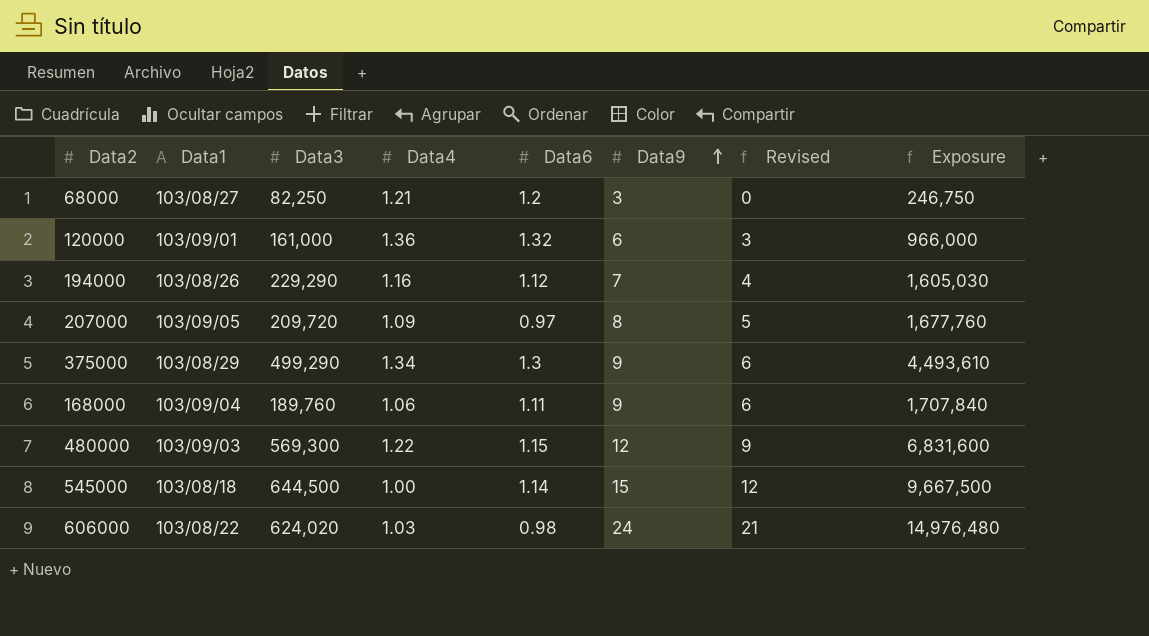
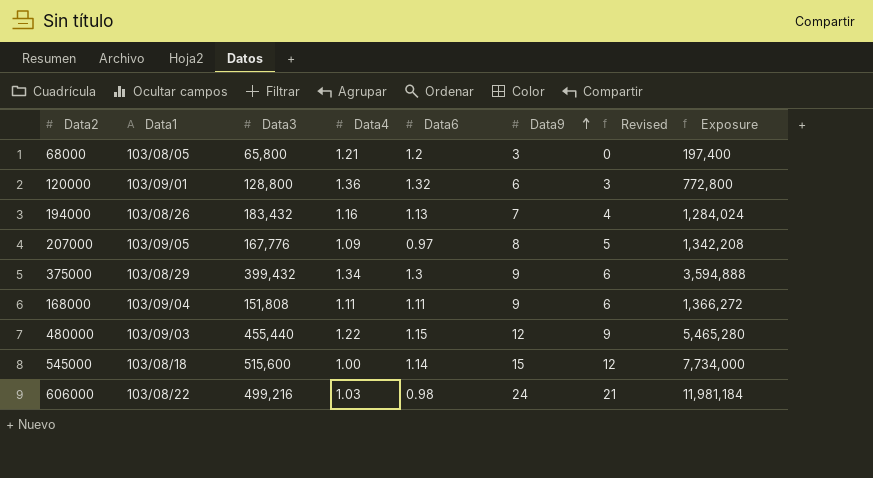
68000 | Data1: 103/08/27 -> 103/08/05
68000 | Data3: 82,250 -> 65,800
68000 | Exposure: 246,750 -> 197,400
120000 | Data3: 161,000 -> 128,800
120000 | Exposure: 966,000 -> 772,800
194000 | Data3: 229,290 -> 183,432
194000 | Data6: 1.12 -> 1.13
194000 | Exposure: 1,605,030 -> 1,284,024
207000 | Data3: 209,720 -> 167,776
207000 | Exposure: 1,677,760 -> 1,342,208
375000 | Data3: 499,290 -> 399,432
375000 | Exposure: 4,493,610 -> 3,594,888
168000 | Data3: 189,760 -> 151,808
168000 | Data4: 1.06 -> 1.11
168000 | Exposure: 1,707,840 -> 1,366,272
480000 | Data3: 569,300 -> 455,440
480000 | Exposure: 6,831,600 -> 5,465,280
545000 | Data3: 644,500 -> 515,600
545000 | Exposure: 9,667,500 -> 7,734,000
606000 | Data3: 624,020 -> 499,216
606000 | Exposure: 14,976,480 -> 11,981,184

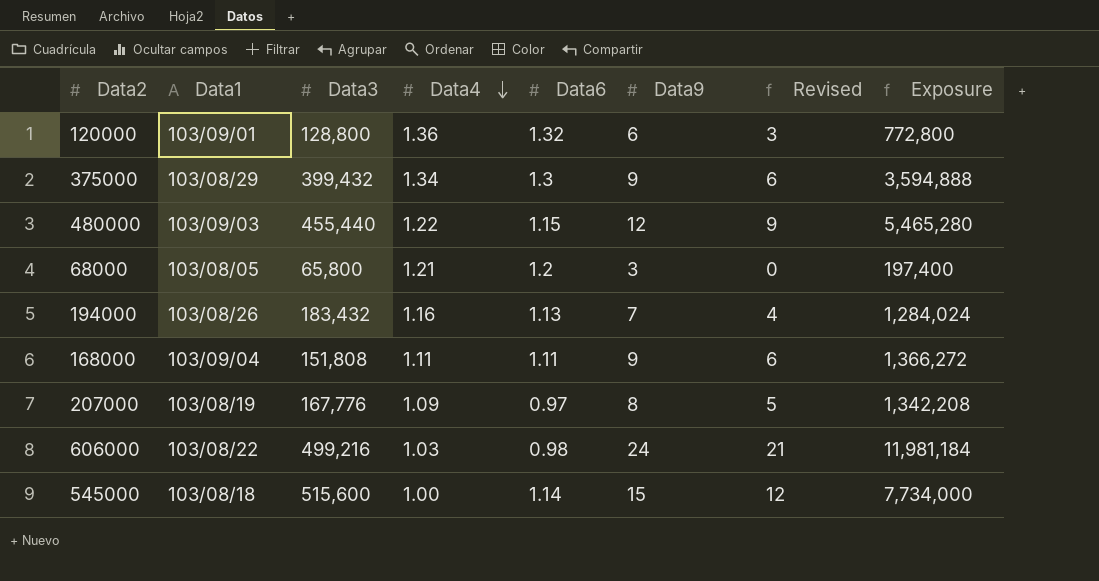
row order: Data9 ascending -> Data4 descending
207000 | Data1: 103/09/05 -> 103/08/19

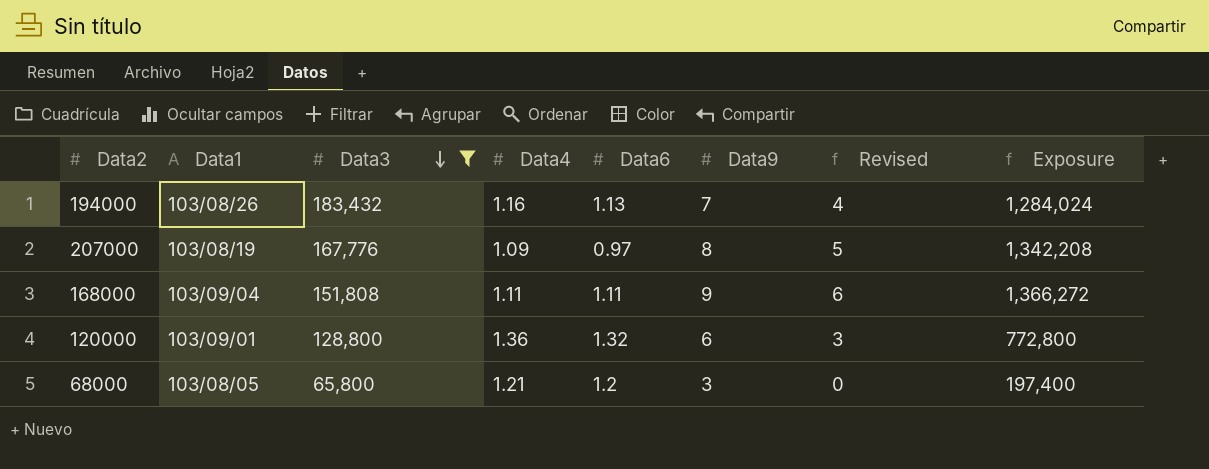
filter: none -> Data3 <= 183,432
row order: Data4 descending -> Data3 descending

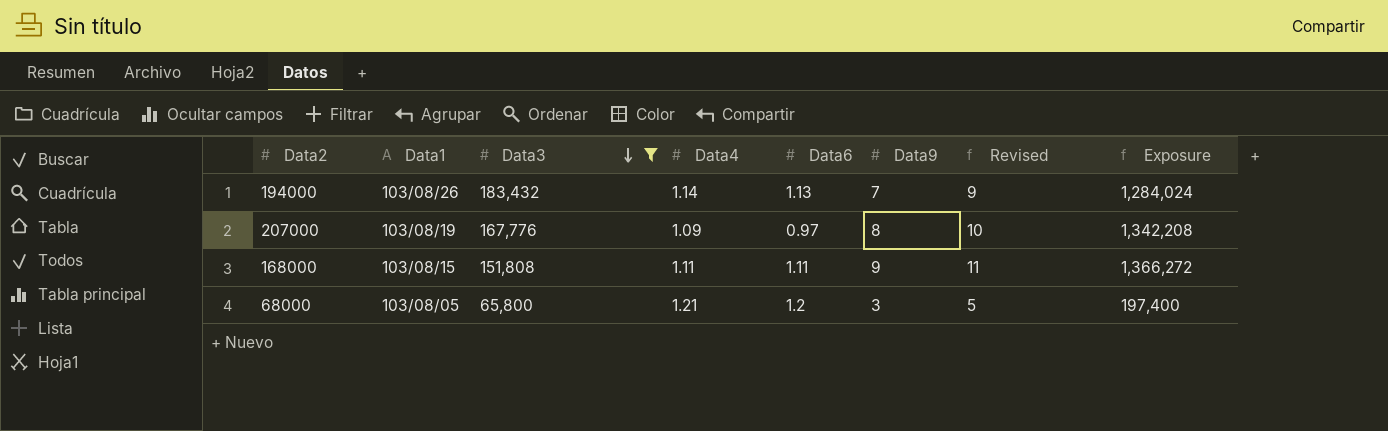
column Revised | formula: [Data9] - 3 -> [Data9] + 2
row 120000: 103/09/01 | 128,800 | 1.36 | 1.32 | 6 | 3 | 772,800 -> none
194000 | Data4: 1.16 -> 1.14
168000 | Data1: 103/09/04 -> 103/08/15

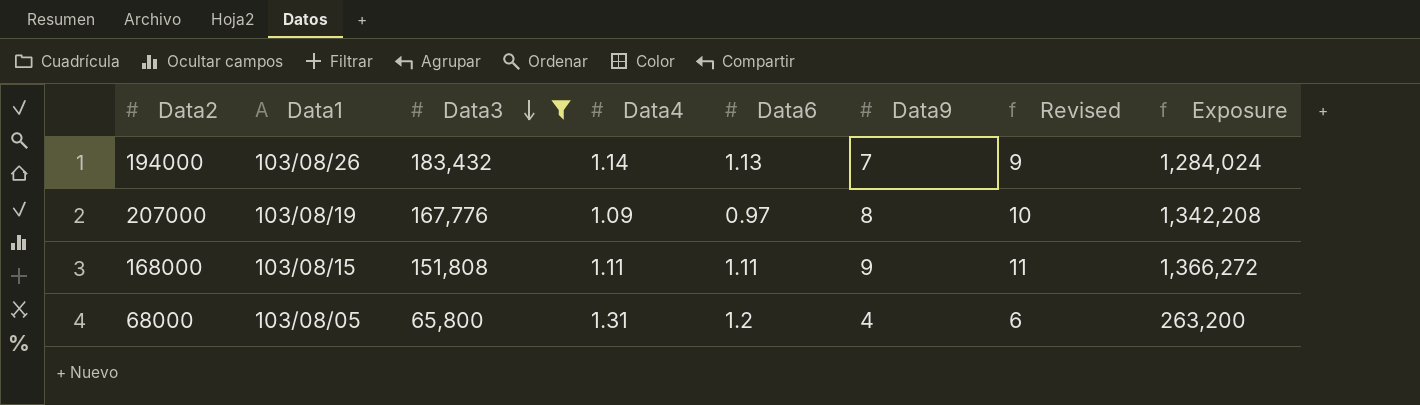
68000 | Data4: 1.21 -> 1.31
68000 | Data9: 3 -> 4
68000 | Revised: 5 -> 6
68000 | Exposure: 197,400 -> 263,200

